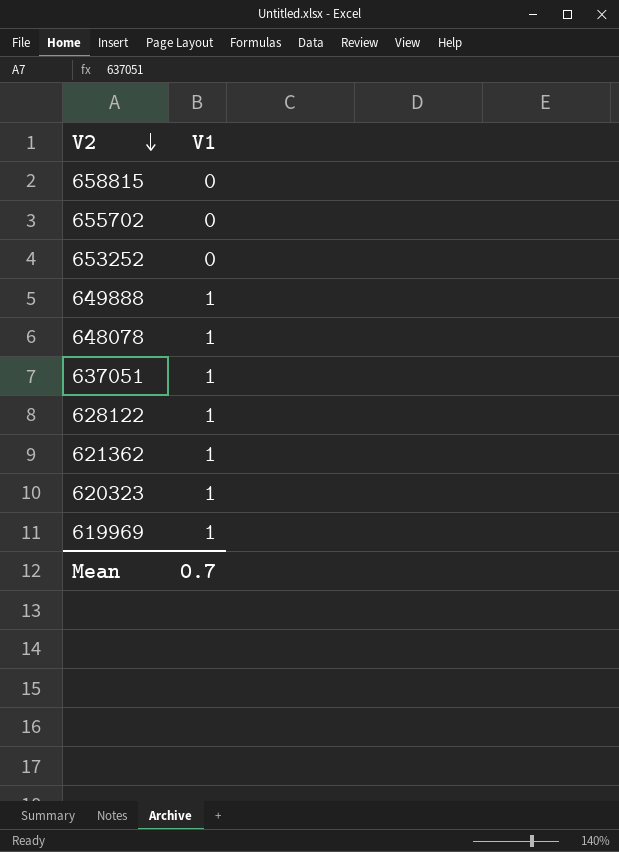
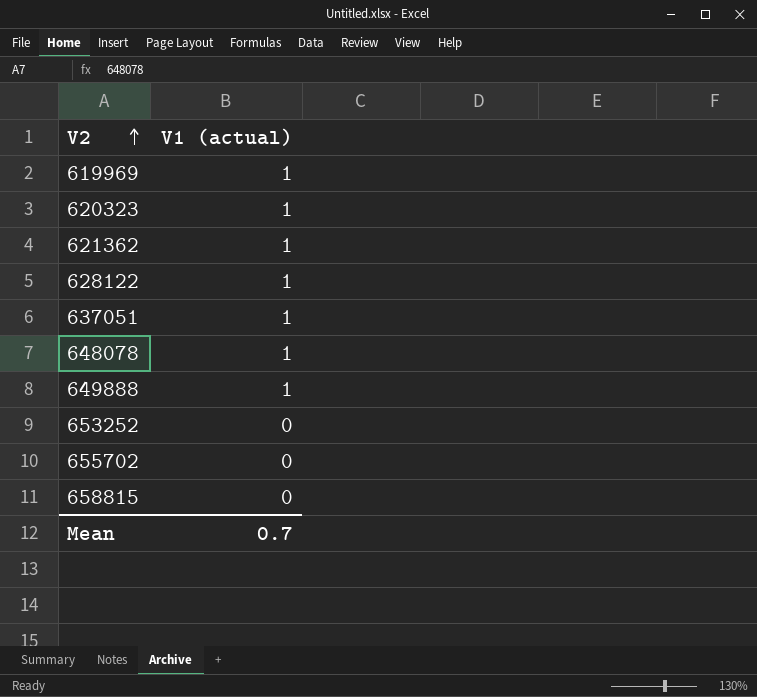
row order: V2 descending -> V2 ascending
column name: V1 -> V1 (actual)

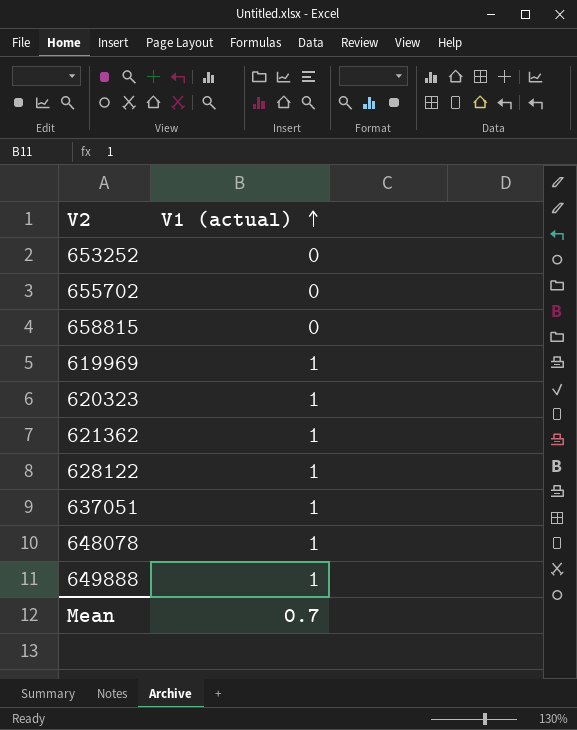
row order: V2 ascending -> V1 (actual) ascending

